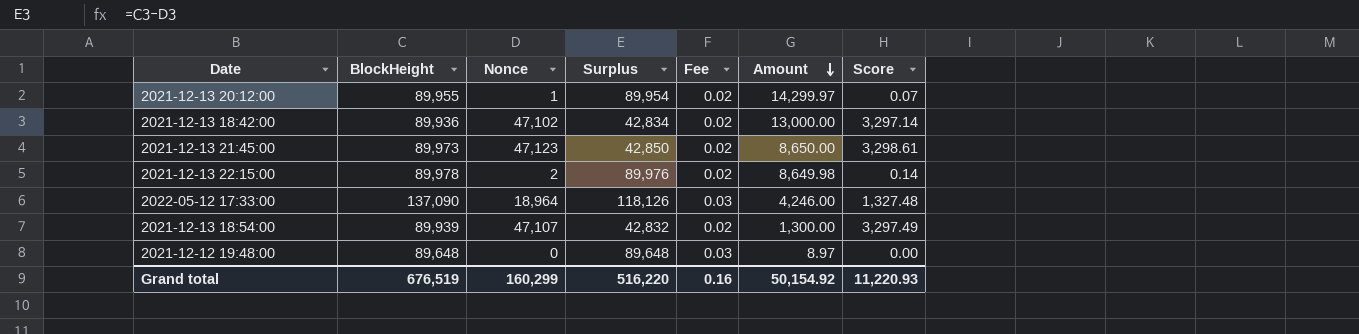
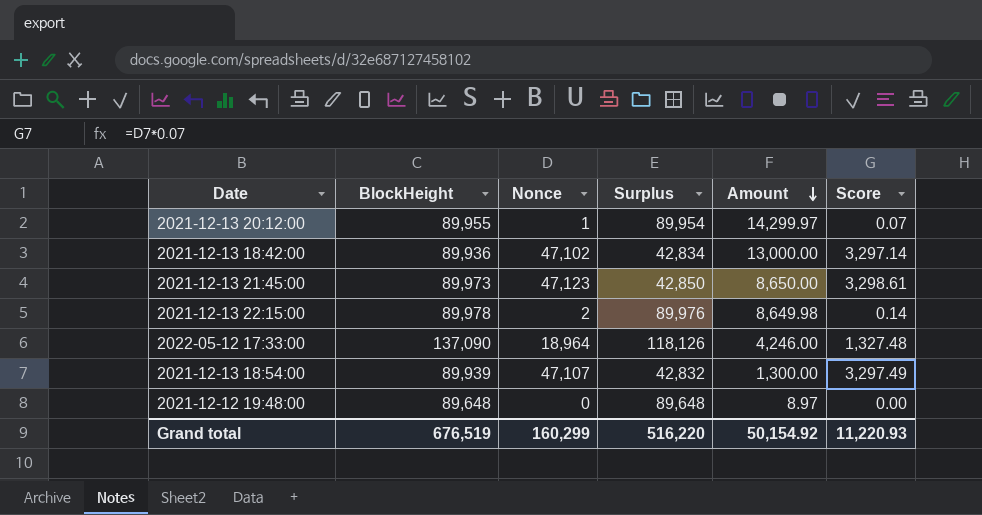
column Fee | position: 5 -> none

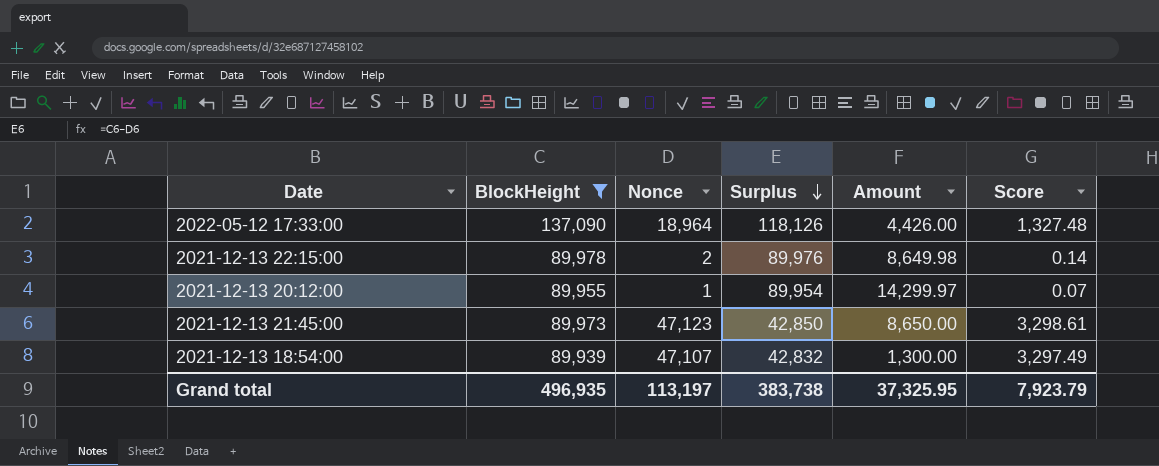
filter: none -> BlockHeight >= 89,939
row order: Amount descending -> Surplus descending
2022-05-12 17:33:00 | Amount: 4,246.00 -> 4,426.00
Grand total | BlockHeight: 676,519 -> 496,935
Grand total | Nonce: 160,299 -> 113,197
Grand total | Surplus: 516,220 -> 383,738
Grand total | Amount: 50,154.92 -> 37,325.95
Grand total | Score: 11,220.93 -> 7,923.79

